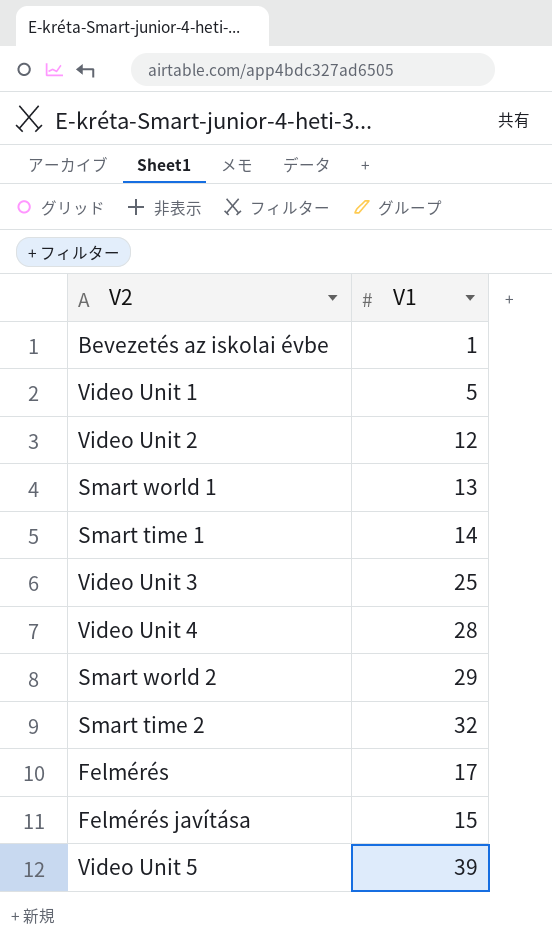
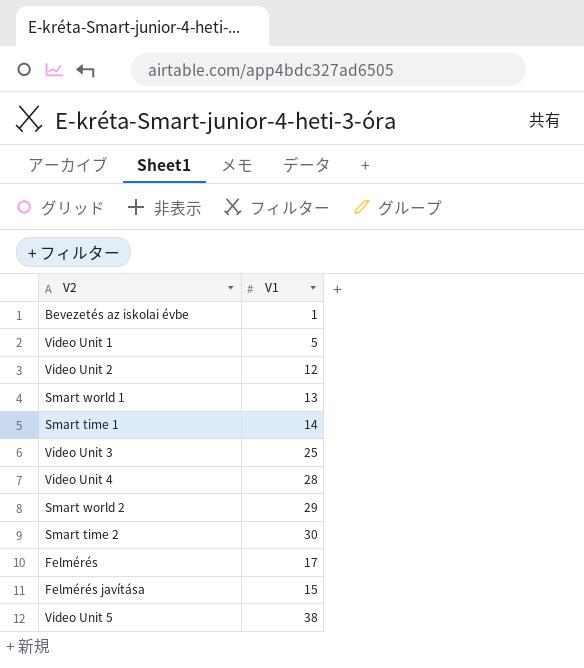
Smart time 2 | V1: 32 -> 30
Video Unit 5 | V1: 39 -> 38

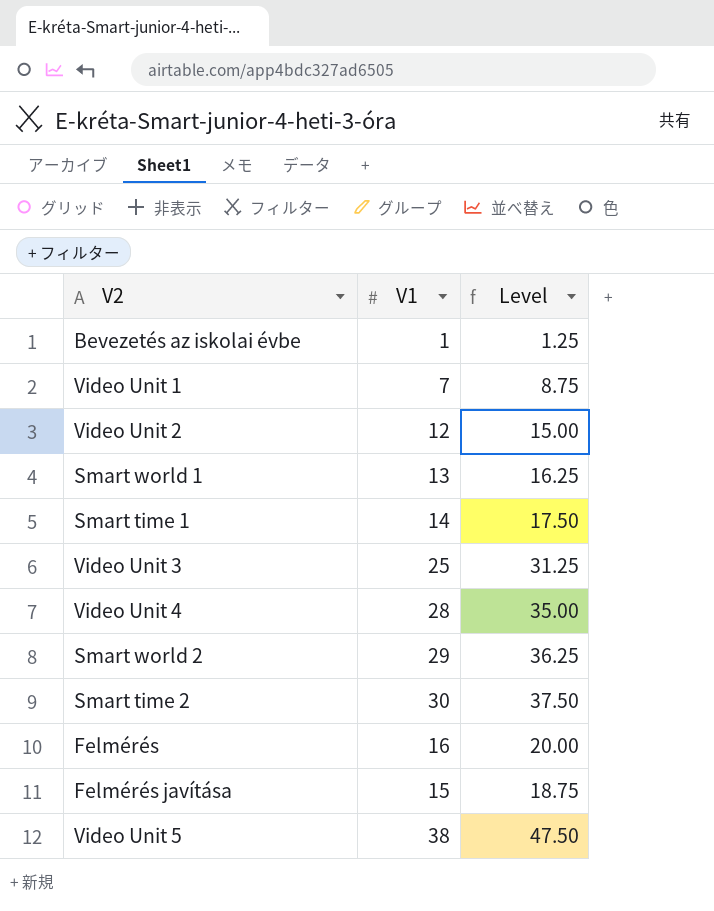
column Level | formula: none -> [V1] * 1.25
Video Unit 1 | V1: 5 -> 7
Felmérés | V1: 17 -> 16

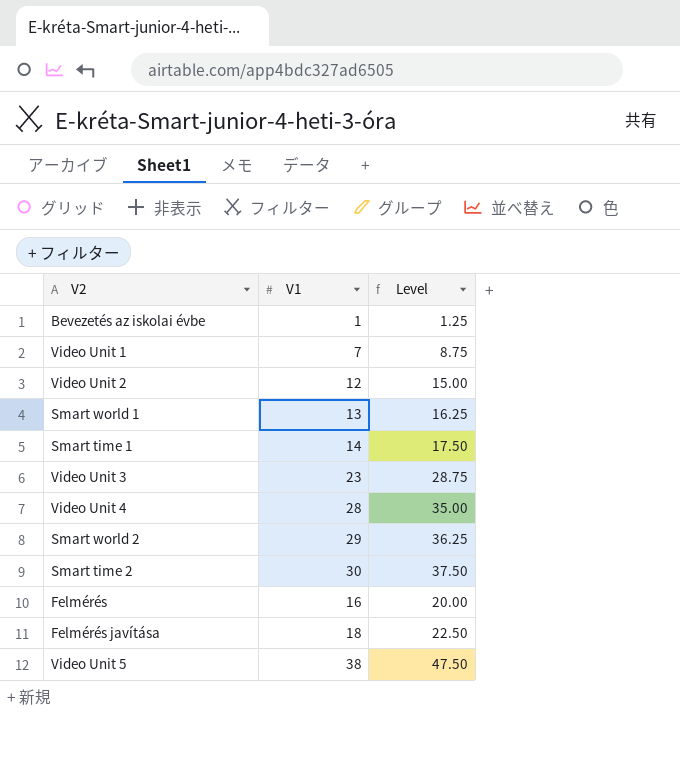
Video Unit 3 | V1: 25 -> 23
Video Unit 3 | Level: 31.25 -> 28.75
Felmérés javítása | V1: 15 -> 18
Felmérés javítása | Level: 18.75 -> 22.50

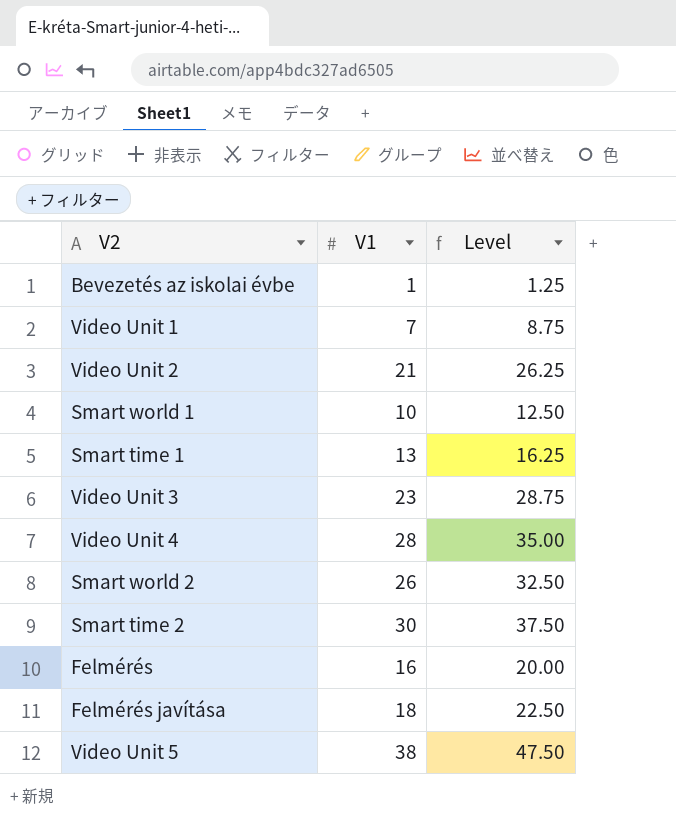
Video Unit 2 | V1: 12 -> 21
Video Unit 2 | Level: 15.00 -> 26.25
Smart world 1 | V1: 13 -> 10
Smart world 1 | Level: 16.25 -> 12.50
Smart time 1 | V1: 14 -> 13
Smart time 1 | Level: 17.50 -> 16.25
Smart world 2 | V1: 29 -> 26
Smart world 2 | Level: 36.25 -> 32.50

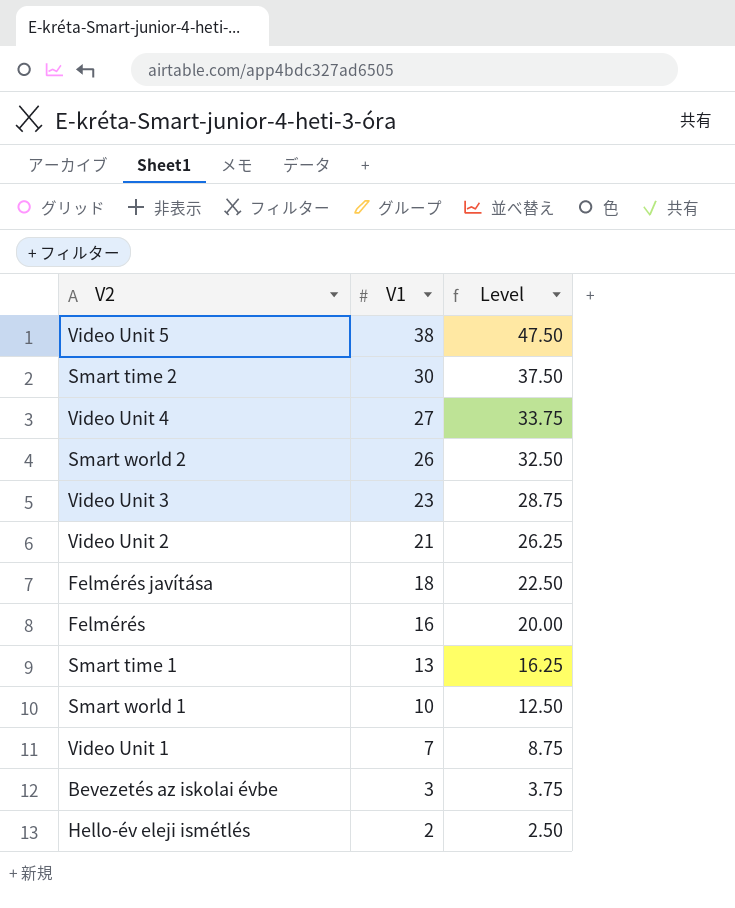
row order: none -> V1 descending
Video Unit 4 | V1: 28 -> 27
Video Unit 4 | Level: 35.00 -> 33.75
Bevezetés az iskolai évbe | V1: 1 -> 3
Bevezetés az iskolai évbe | Level: 1.25 -> 3.75
row Hello-év eleji ismétlés: none -> 2 | 2.50

